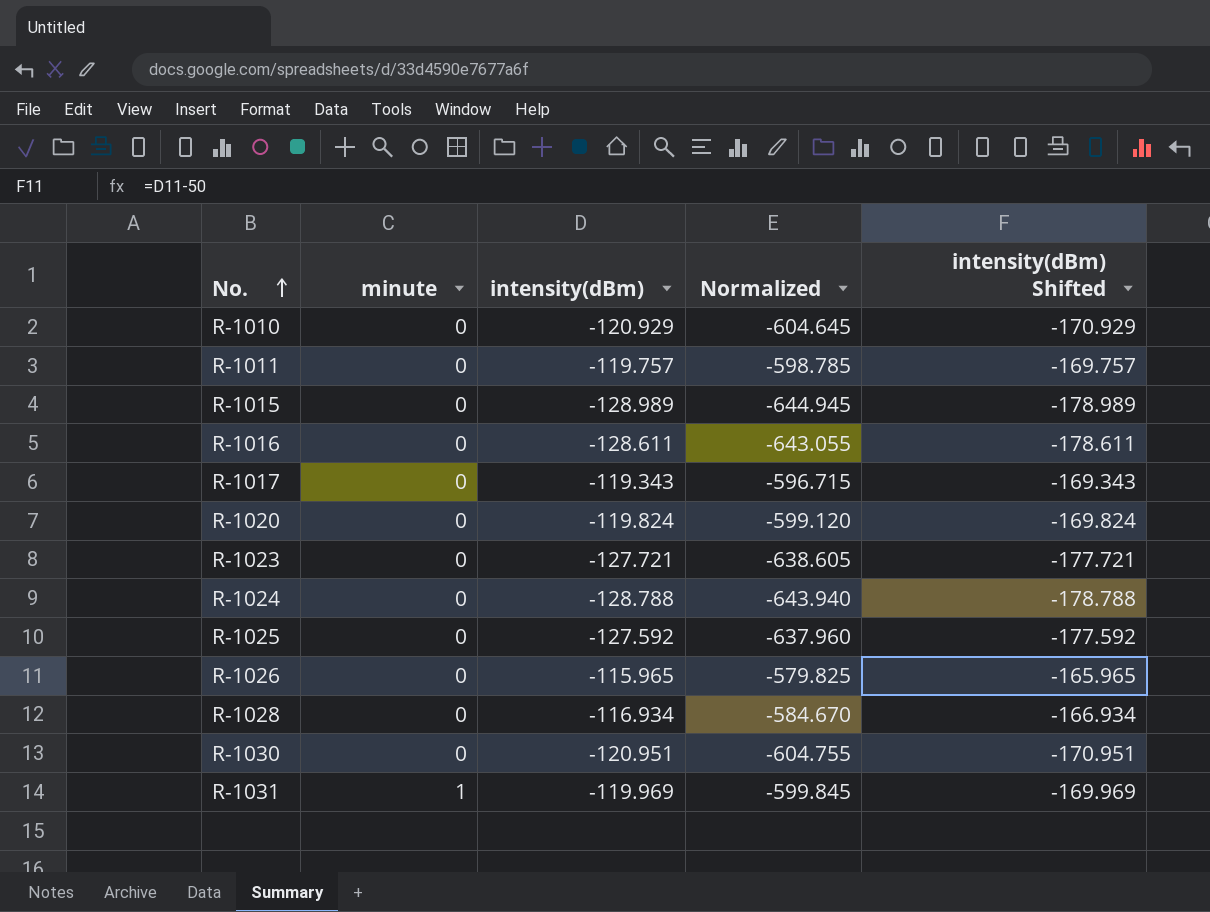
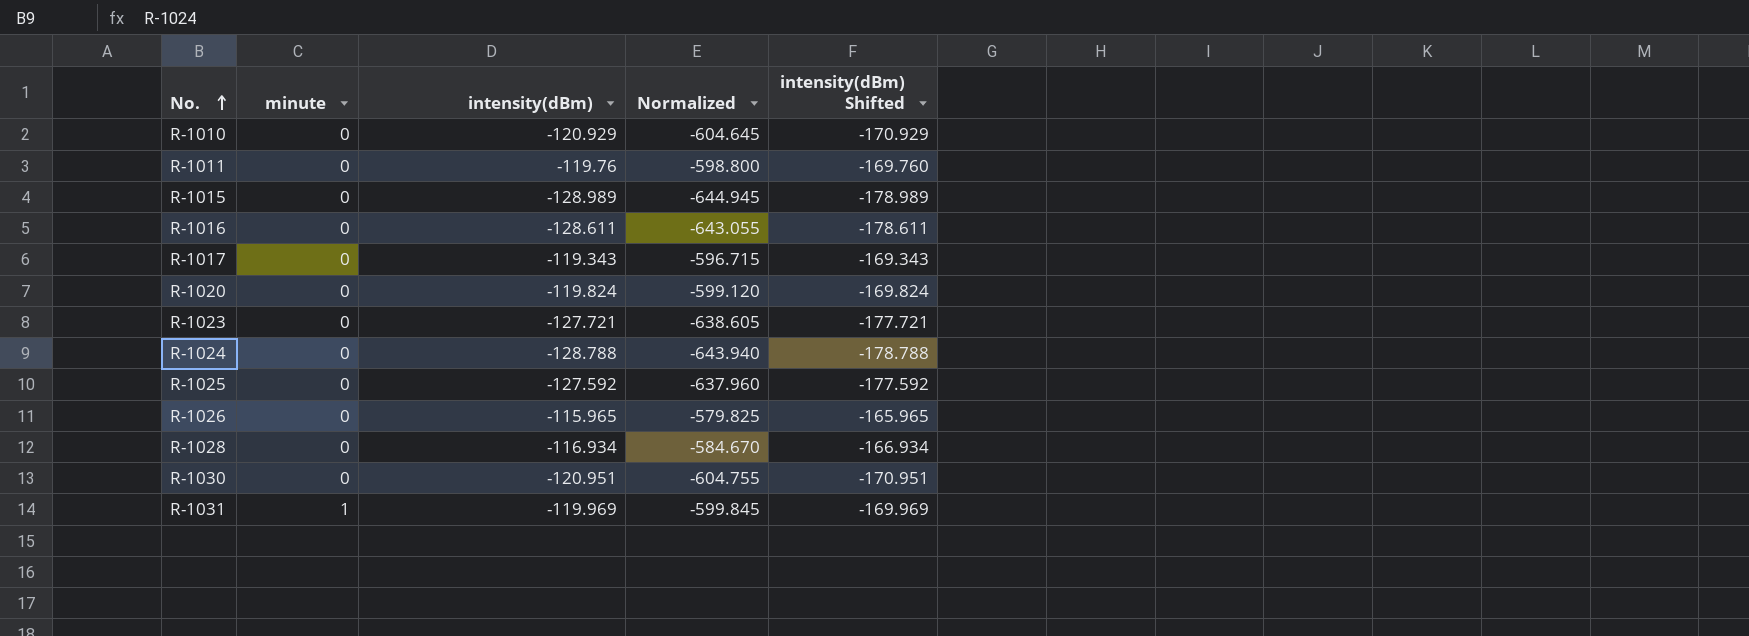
R-1011 | intensity(dBm): -119.757 -> -119.76
R-1011 | Normalized: -598.785 -> -598.800
R-1011 | intensity(dBm) Shifted: -169.757 -> -169.760

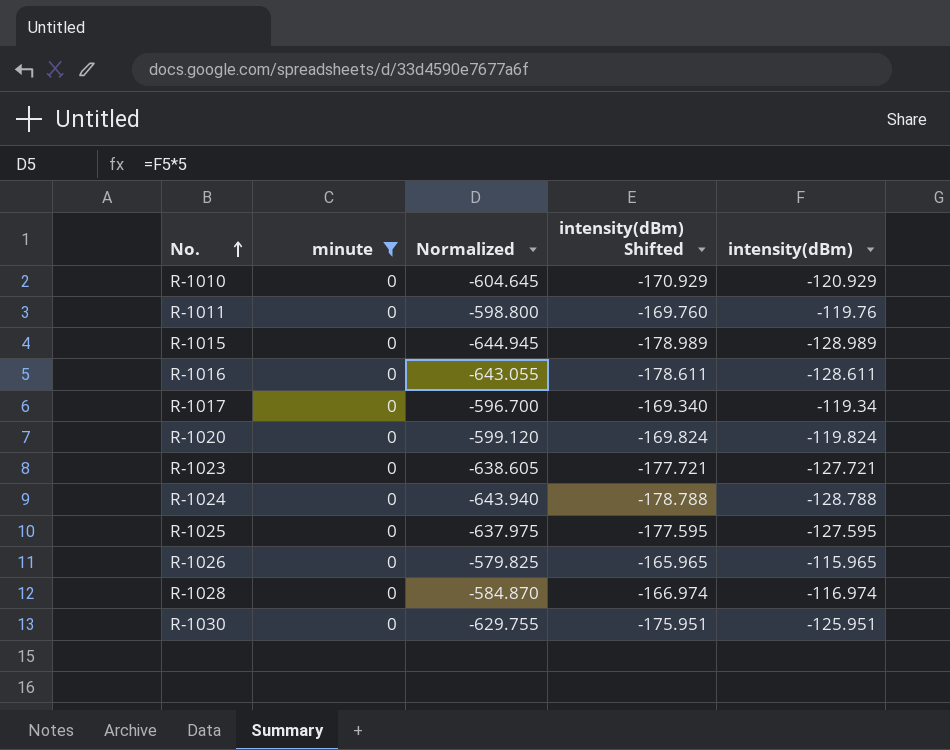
filter: none -> minute = 0
column intensity(dBm) | position: 3 -> 5
R-1017 | Normalized: -596.715 -> -596.700
R-1017 | intensity(dBm) Shifted: -169.343 -> -169.340
R-1017 | intensity(dBm): -119.343 -> -119.34
R-1025 | Normalized: -637.960 -> -637.975
R-1025 | intensity(dBm) Shifted: -177.592 -> -177.595
R-1025 | intensity(dBm): -127.592 -> -127.595
R-1028 | Normalized: -584.670 -> -584.870
R-1028 | intensity(dBm) Shifted: -166.934 -> -166.974
R-1028 | intensity(dBm): -116.934 -> -116.974
R-1030 | Normalized: -604.755 -> -629.755
R-1030 | intensity(dBm) Shifted: -170.951 -> -175.951
R-1030 | intensity(dBm): -120.951 -> -125.951

